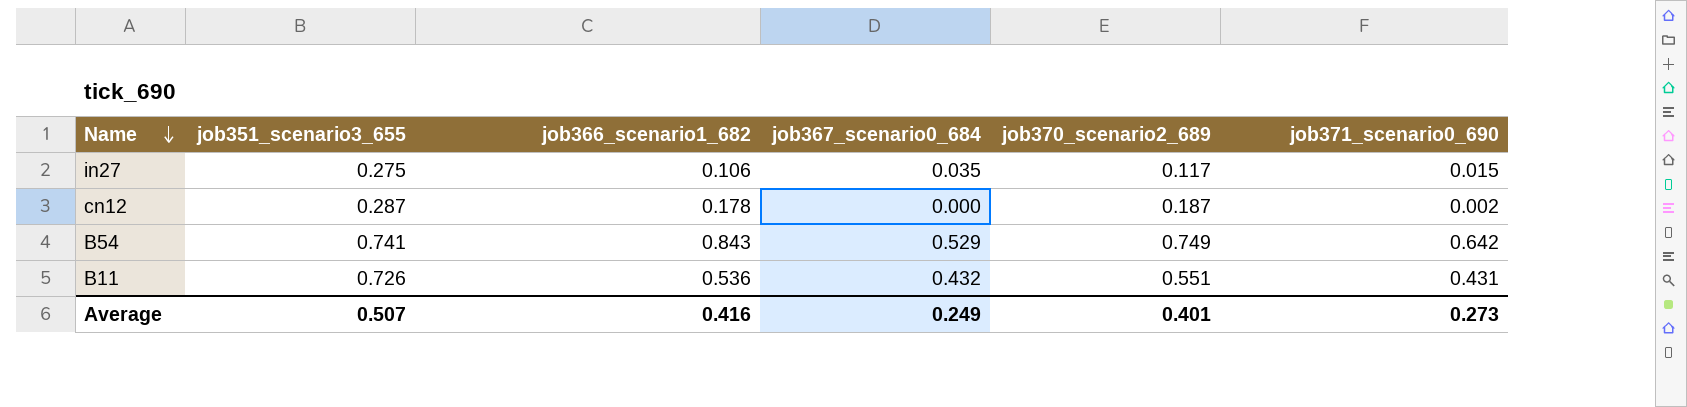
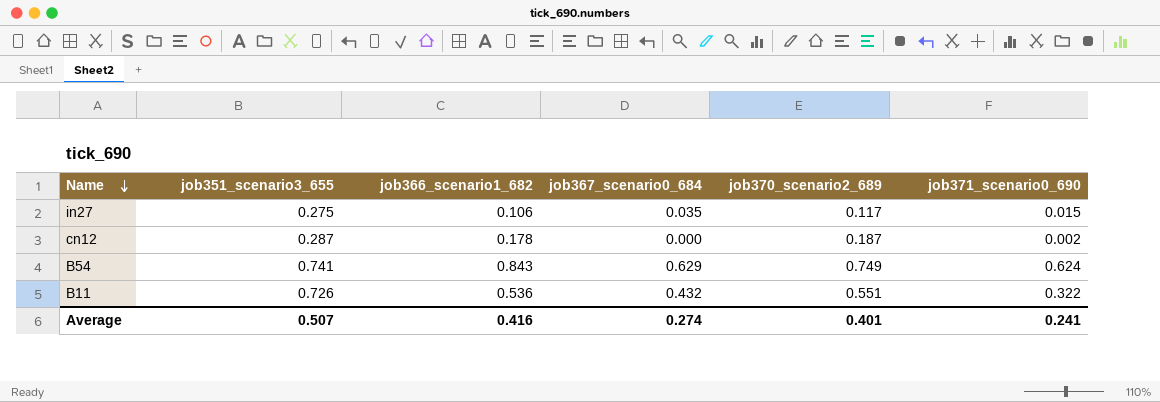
B54 | job367_scenario0_684: 0.529 -> 0.629
B54 | job371_scenario0_690: 0.642 -> 0.624
B11 | job371_scenario0_690: 0.431 -> 0.322
Average | job367_scenario0_684: 0.249 -> 0.274
Average | job371_scenario0_690: 0.273 -> 0.241

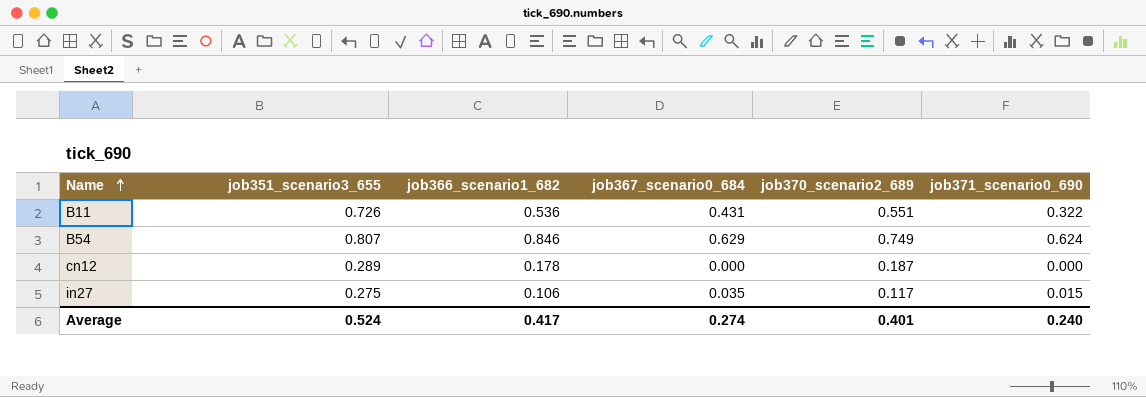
row order: Name descending -> Name ascending
B11 | job367_scenario0_684: 0.432 -> 0.431
B54 | job351_scenario3_655: 0.741 -> 0.807
B54 | job366_scenario1_682: 0.843 -> 0.846
cn12 | job351_scenario3_655: 0.287 -> 0.289
cn12 | job371_scenario0_690: 0.002 -> 0.000
Average | job351_scenario3_655: 0.507 -> 0.524
Average | job366_scenario1_682: 0.416 -> 0.417
Average | job371_scenario0_690: 0.241 -> 0.240

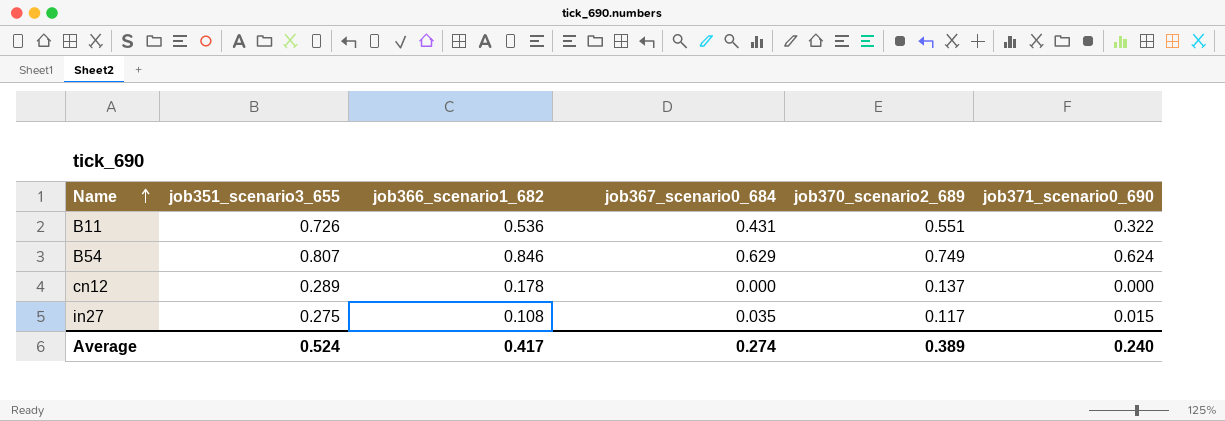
cn12 | job370_scenario2_689: 0.187 -> 0.137
in27 | job366_scenario1_682: 0.106 -> 0.108
Average | job370_scenario2_689: 0.401 -> 0.389

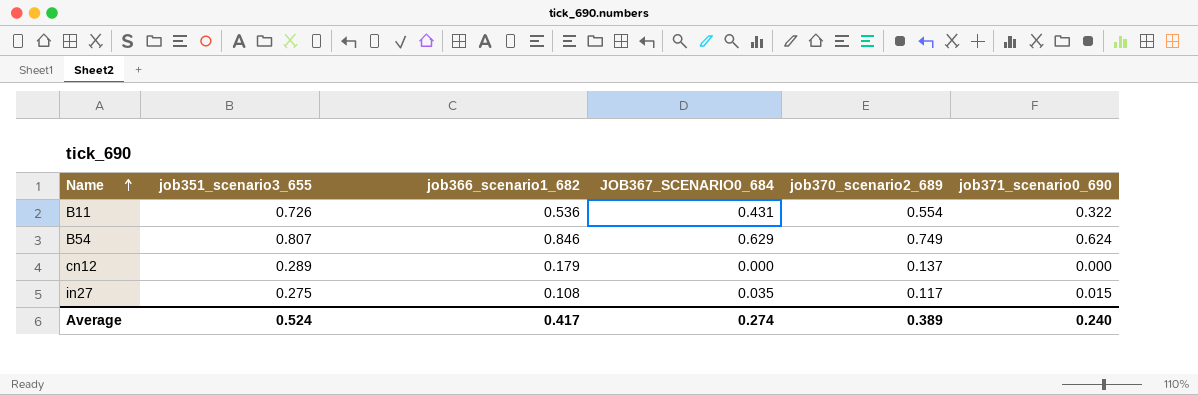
column name: job367_scenario0_684 -> JOB367_SCENARIO0_684
B11 | job370_scenario2_689: 0.551 -> 0.554
cn12 | job366_scenario1_682: 0.178 -> 0.179

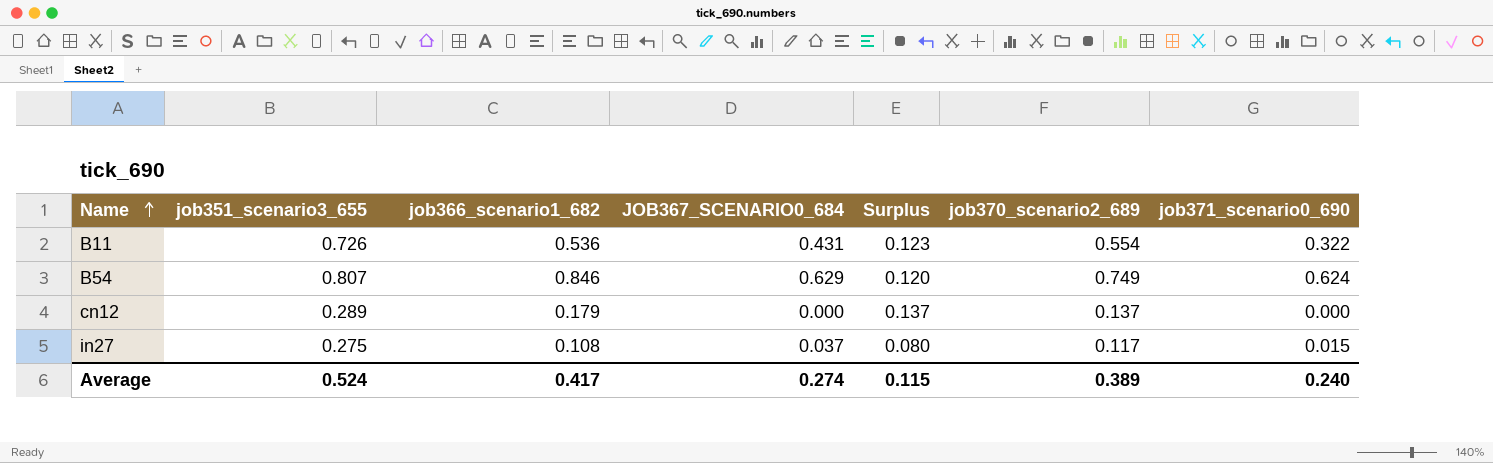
column Surplus | formula: none -> [job370_scenario2_689] - [JOB367_SCENARIO0_684]
in27 | JOB367_SCENARIO0_684: 0.035 -> 0.037

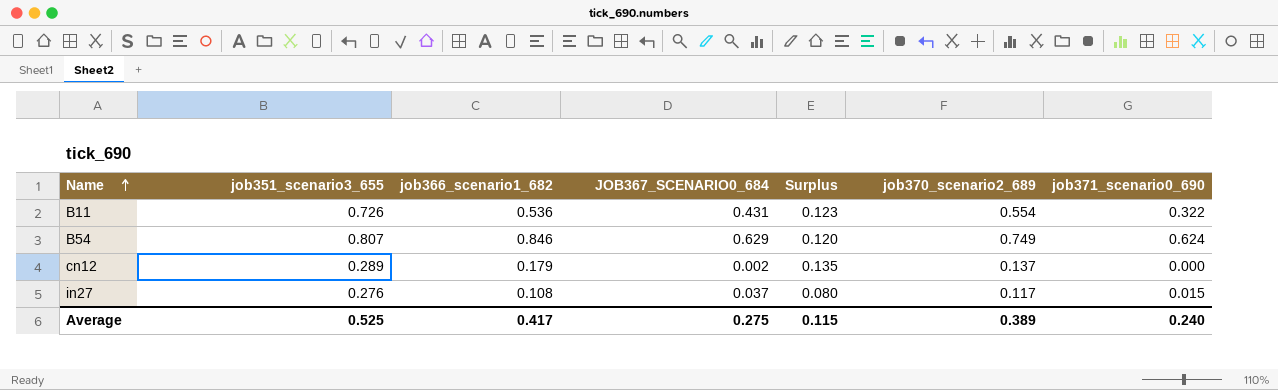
cn12 | JOB367_SCENARIO0_684: 0.000 -> 0.002
cn12 | Surplus: 0.137 -> 0.135
in27 | job351_scenario3_655: 0.275 -> 0.276
Average | job351_scenario3_655: 0.524 -> 0.525
Average | JOB367_SCENARIO0_684: 0.274 -> 0.275

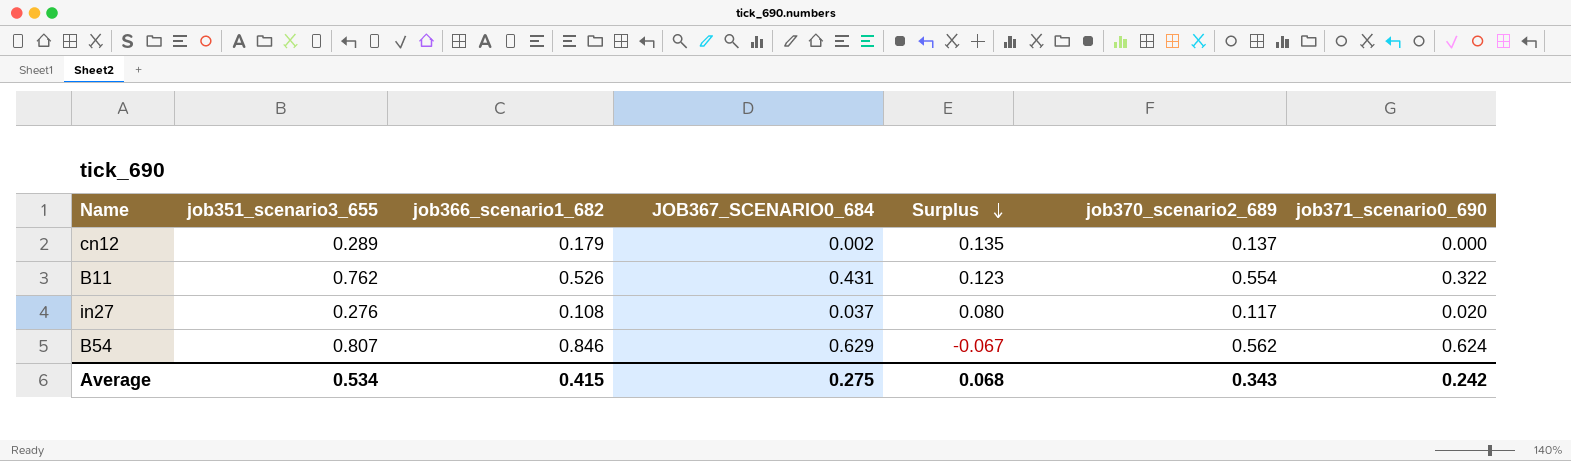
row order: Name ascending -> Surplus descending
B11 | job351_scenario3_655: 0.726 -> 0.762
B11 | job366_scenario1_682: 0.536 -> 0.526
in27 | job371_scenario0_690: 0.015 -> 0.020
B54 | Surplus: 0.120 -> -0.067
B54 | job370_scenario2_689: 0.749 -> 0.562
Average | job351_scenario3_655: 0.525 -> 0.534
Average | job366_scenario1_682: 0.417 -> 0.415
Average | Surplus: 0.115 -> 0.068
Average | job370_scenario2_689: 0.389 -> 0.343
Average | job371_scenario0_690: 0.240 -> 0.242

